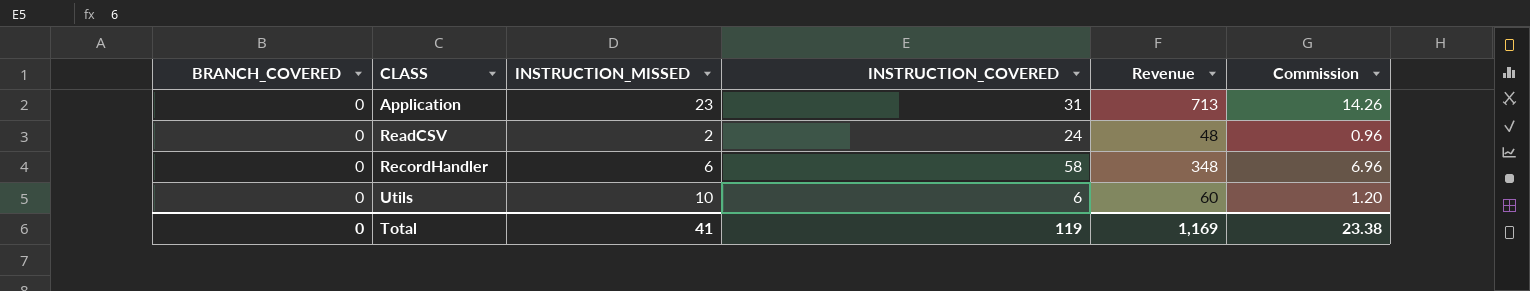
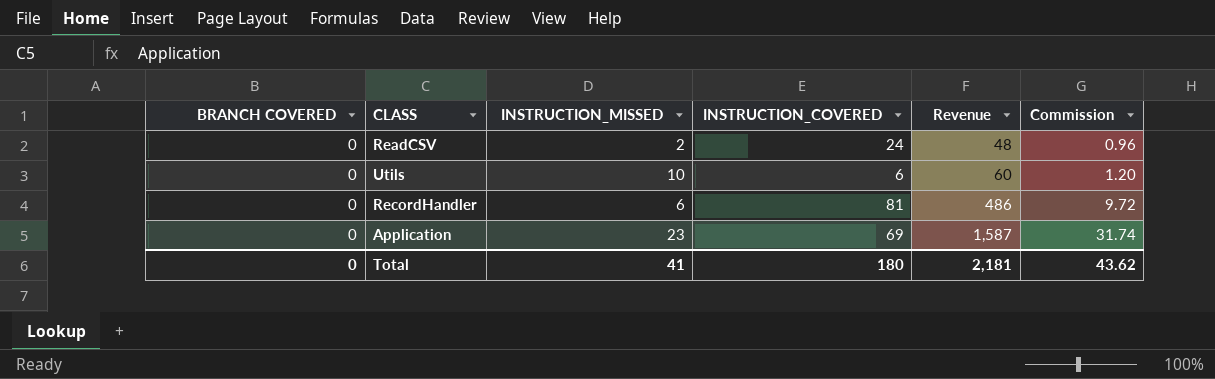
row order: CLASS ascending -> Revenue ascending
column name: BRANCH_COVERED -> BRANCH COVERED
RecordHandler | INSTRUCTION_COVERED: 58 -> 81
RecordHandler | Revenue: 348 -> 486
RecordHandler | Commission: 6.96 -> 9.72
Application | INSTRUCTION_COVERED: 31 -> 69
Application | Revenue: 713 -> 1,587
Application | Commission: 14.26 -> 31.74
Total | INSTRUCTION_COVERED: 119 -> 180
Total | Revenue: 1,169 -> 2,181
Total | Commission: 23.38 -> 43.62

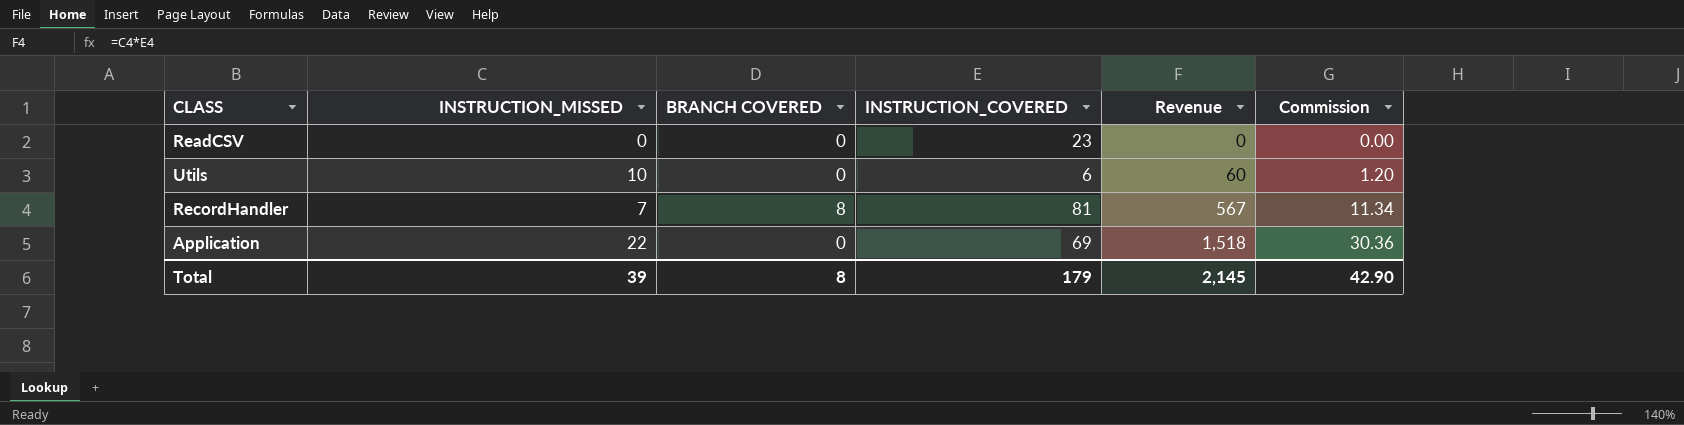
column BRANCH COVERED | position: 1 -> 3
ReadCSV | INSTRUCTION_MISSED: 2 -> 0
ReadCSV | INSTRUCTION_COVERED: 24 -> 23
ReadCSV | Revenue: 48 -> 0
ReadCSV | Commission: 0.96 -> 0.00
RecordHandler | INSTRUCTION_MISSED: 6 -> 7
RecordHandler | BRANCH COVERED: 0 -> 8
RecordHandler | Revenue: 486 -> 567
RecordHandler | Commission: 9.72 -> 11.34
Application | INSTRUCTION_MISSED: 23 -> 22
Application | Revenue: 1,587 -> 1,518
Application | Commission: 31.74 -> 30.36
Total | INSTRUCTION_MISSED: 41 -> 39
Total | BRANCH COVERED: 0 -> 8
Total | INSTRUCTION_COVERED: 180 -> 179
Total | Revenue: 2,181 -> 2,145
Total | Commission: 43.62 -> 42.90

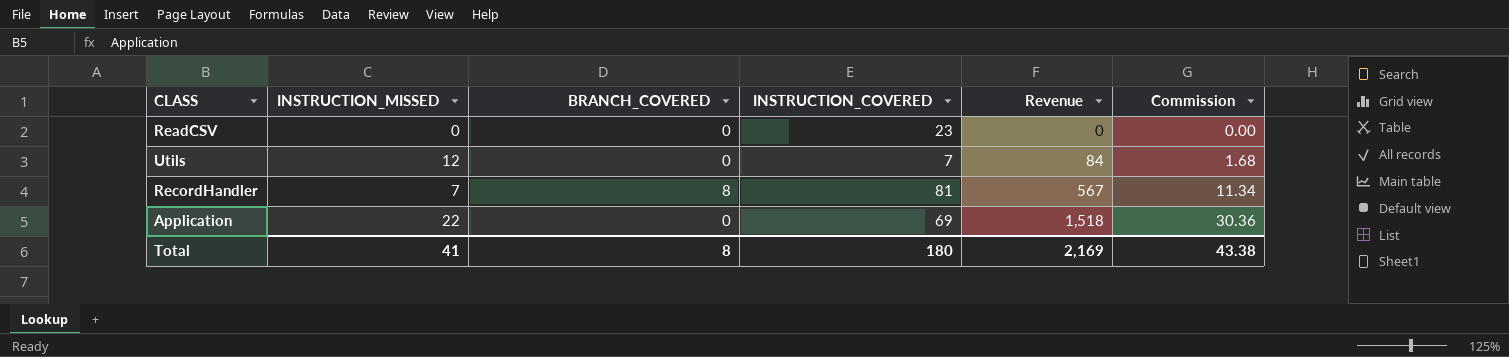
column name: BRANCH COVERED -> BRANCH_COVERED
Utils | INSTRUCTION_MISSED: 10 -> 12
Utils | INSTRUCTION_COVERED: 6 -> 7
Utils | Revenue: 60 -> 84
Utils | Commission: 1.20 -> 1.68
Total | INSTRUCTION_MISSED: 39 -> 41
Total | INSTRUCTION_COVERED: 179 -> 180
Total | Revenue: 2,145 -> 2,169
Total | Commission: 42.90 -> 43.38

